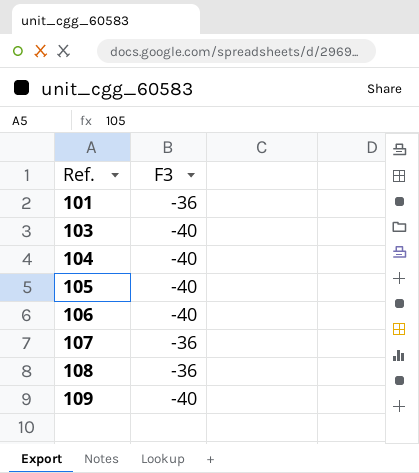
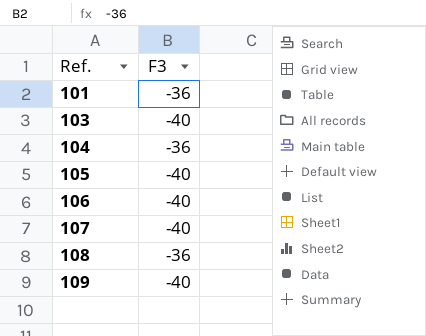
104 | F3: -40 -> -36
107 | F3: -36 -> -40

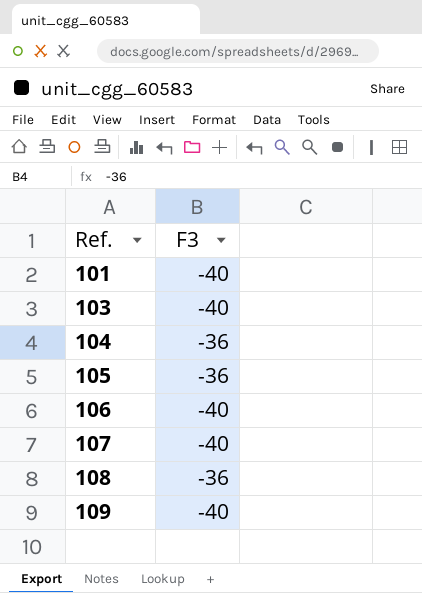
101 | F3: -36 -> -40
105 | F3: -40 -> -36

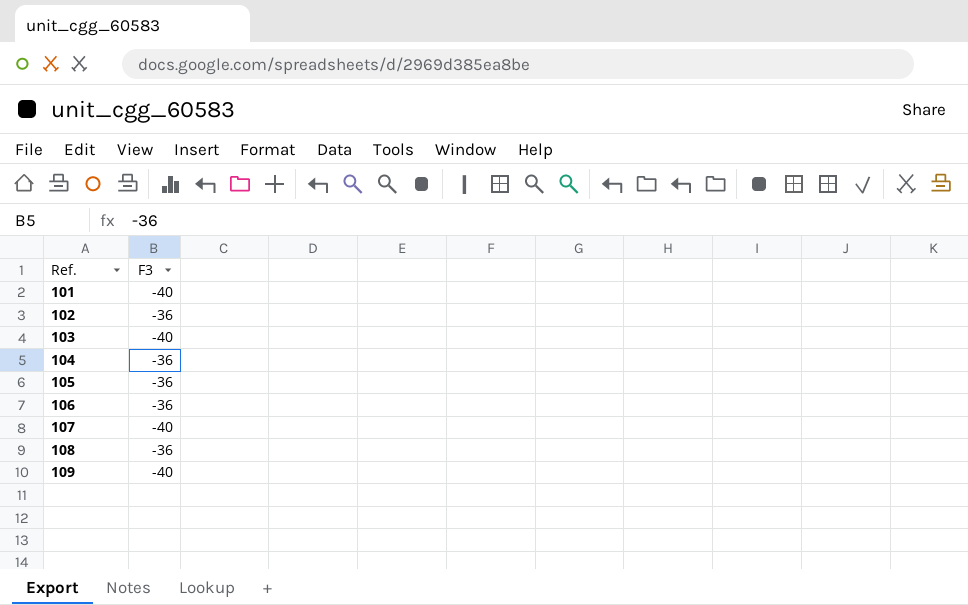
row 102: none -> -36
106 | F3: -40 -> -36

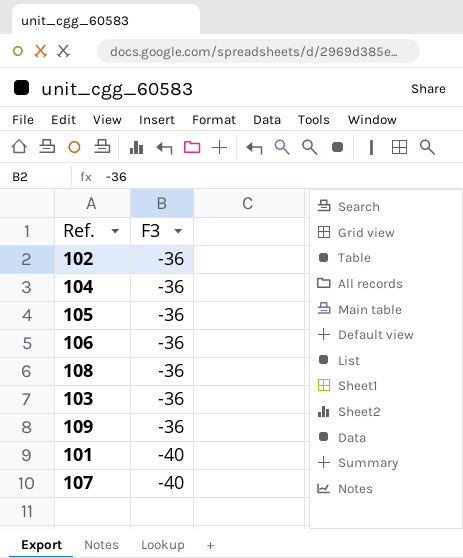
row order: Ref. ascending -> F3 descending
103 | F3: -40 -> -36
109 | F3: -40 -> -36

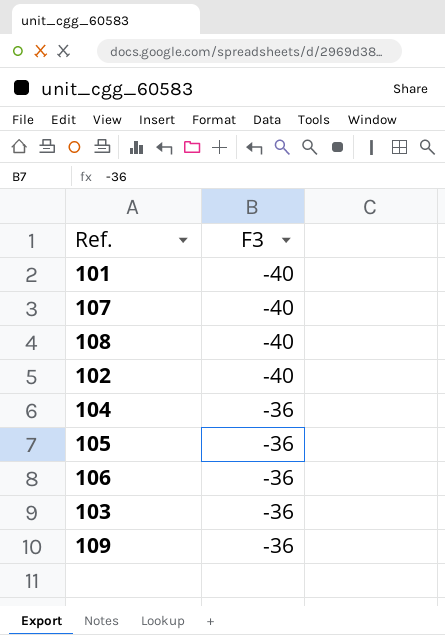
row order: F3 descending -> F3 ascending
108 | F3: -36 -> -40
102 | F3: -36 -> -40

